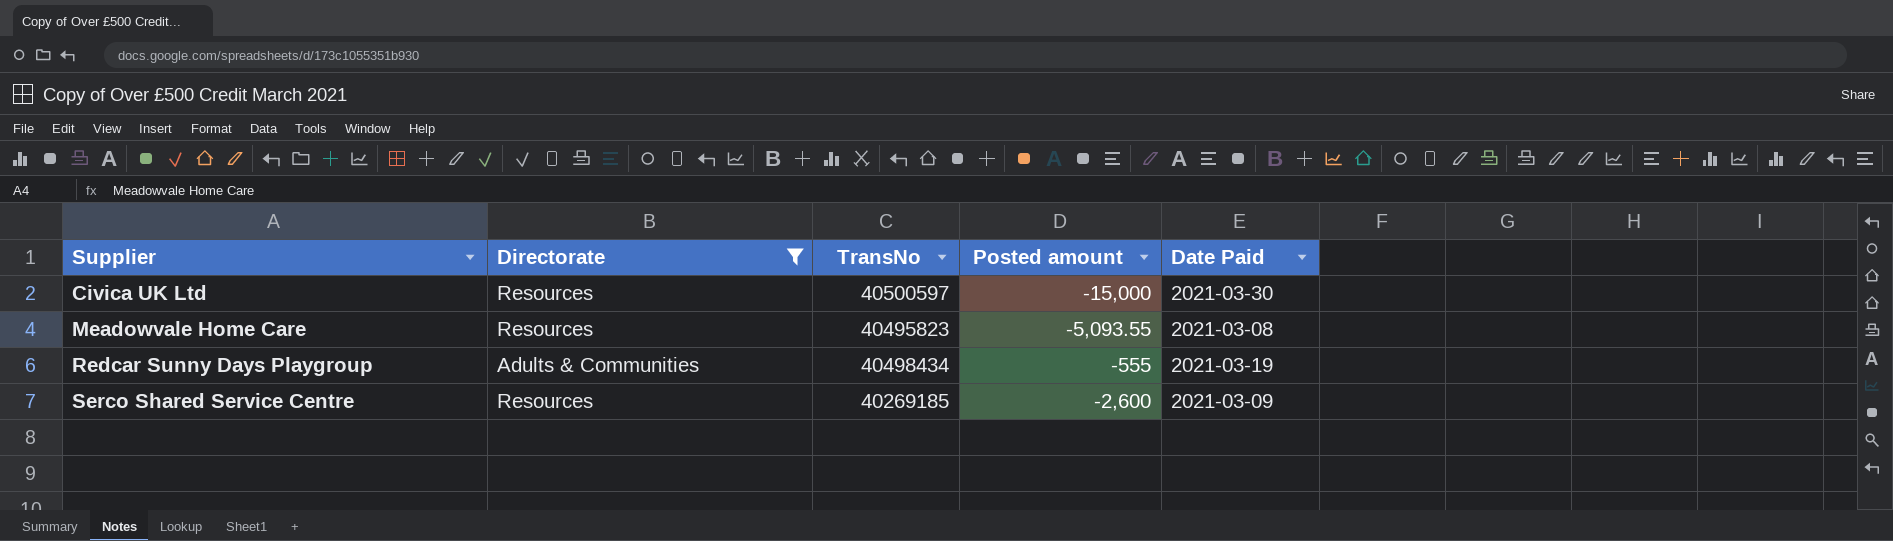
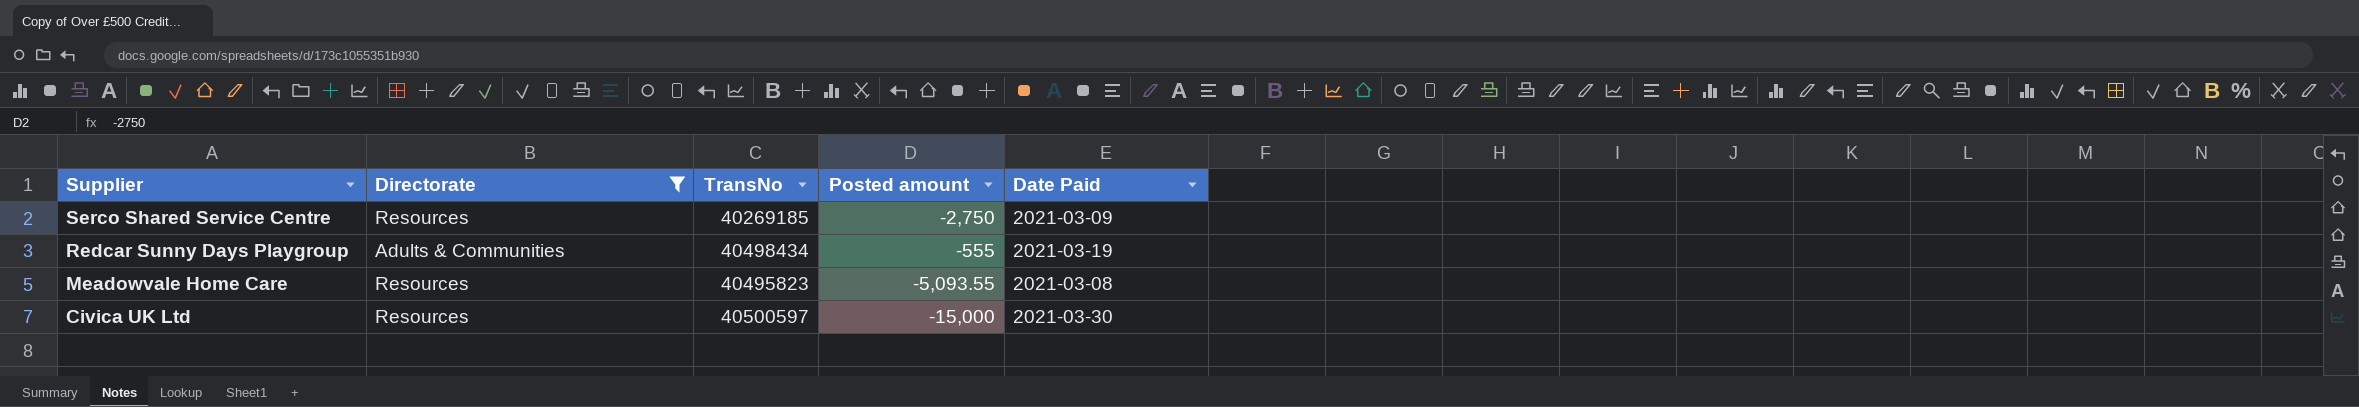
row order: Supplier ascending -> Supplier descending
Serco Shared Service Centre | Posted amount: -2,600 -> -2,750

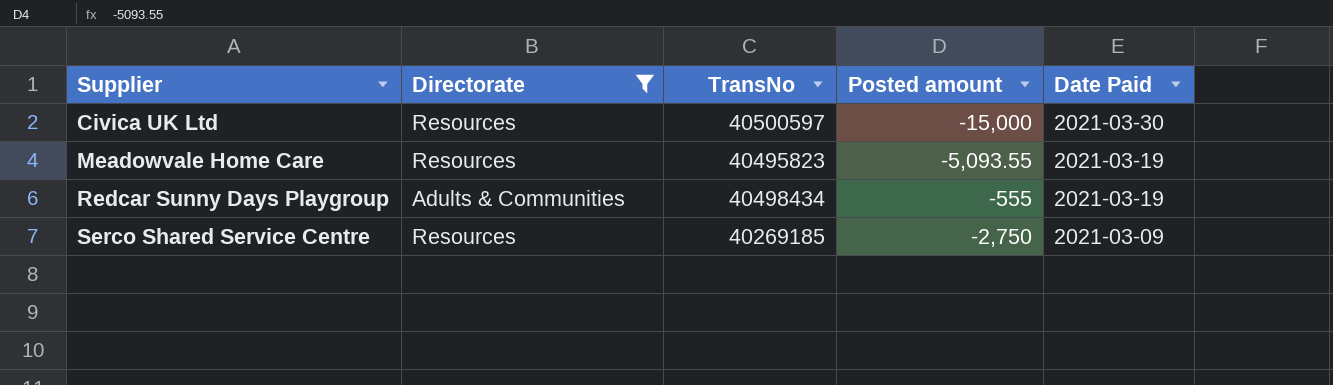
row order: Supplier descending -> Supplier ascending
Meadowvale Home Care | Date Paid: 2021-03-08 -> 2021-03-19

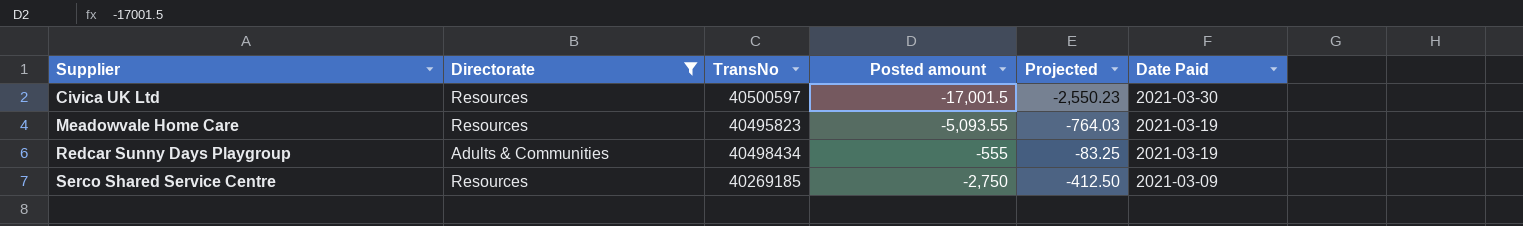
column Projected | formula: none -> [Posted amount] * 0.15
Civica UK Ltd | Posted amount: -15,000 -> -17,001.5

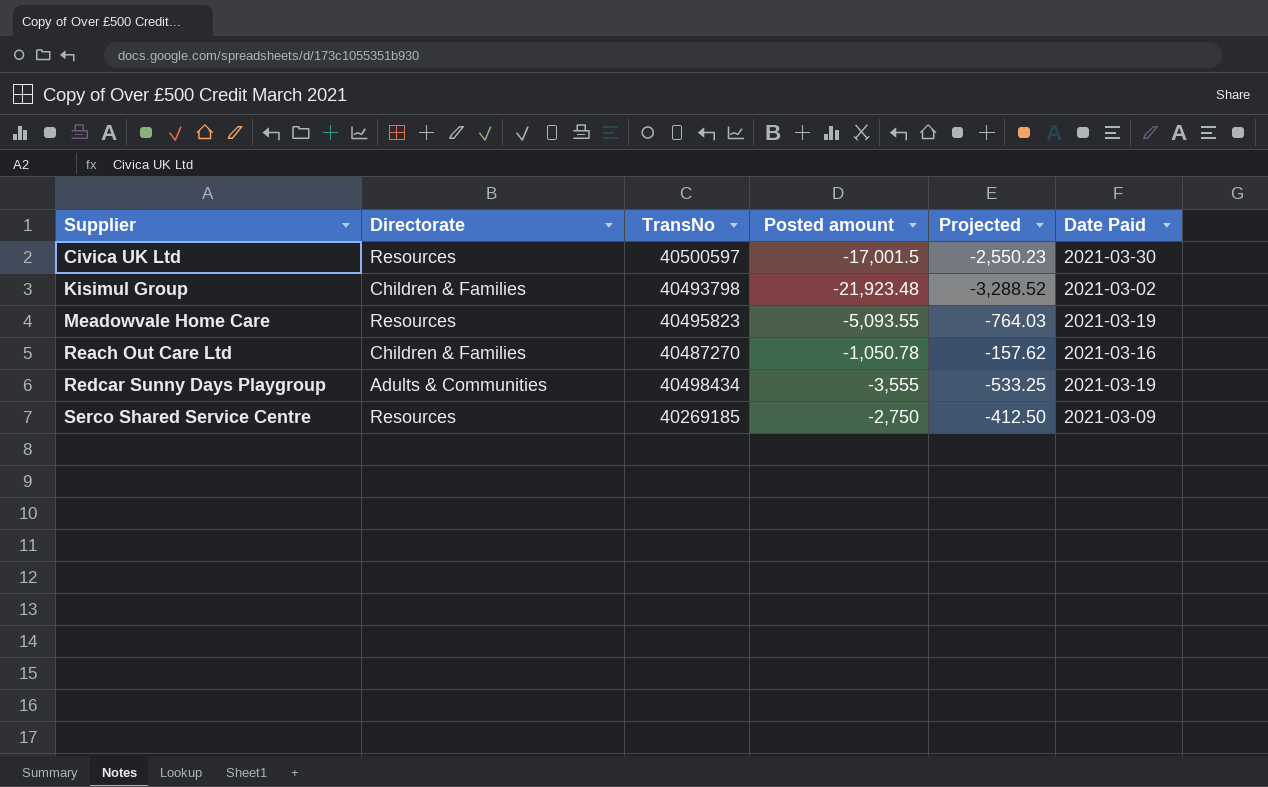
filter: Directorate != Children & Families -> none
Redcar Sunny Days Playgroup | Posted amount: -555 -> -3,555
Redcar Sunny Days Playgroup | Projected: -83.25 -> -533.25

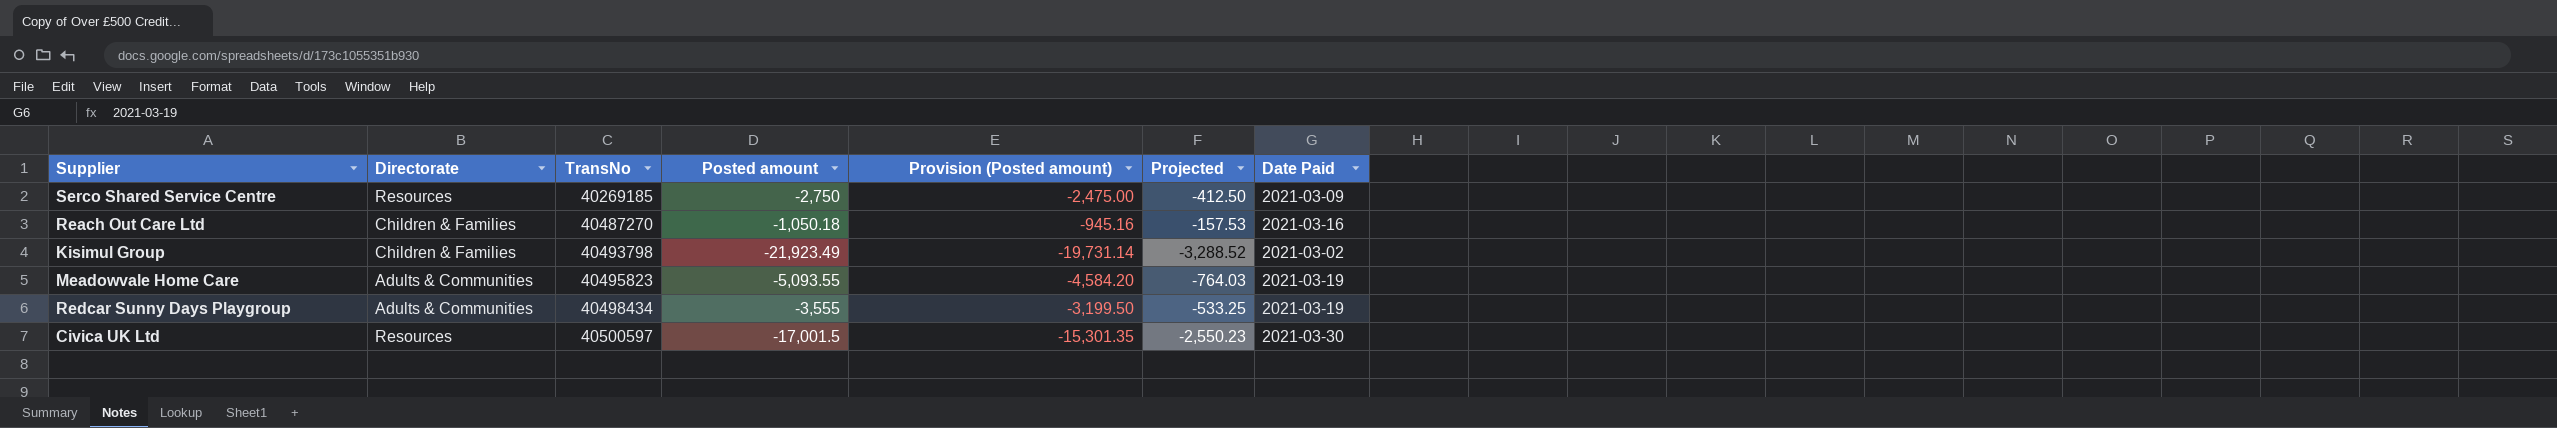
row order: Supplier ascending -> TransNo ascending
column Provision (Posted amount) | formula: none -> [Posted amount] * 0.9
Reach Out Care Ltd | Posted amount: -1,050.78 -> -1,050.18
Reach Out Care Ltd | Projected: -157.62 -> -157.53
Kisimul Group | Posted amount: -21,923.48 -> -21,923.49
Meadowvale Home Care | Directorate: Resources -> Adults & Communities

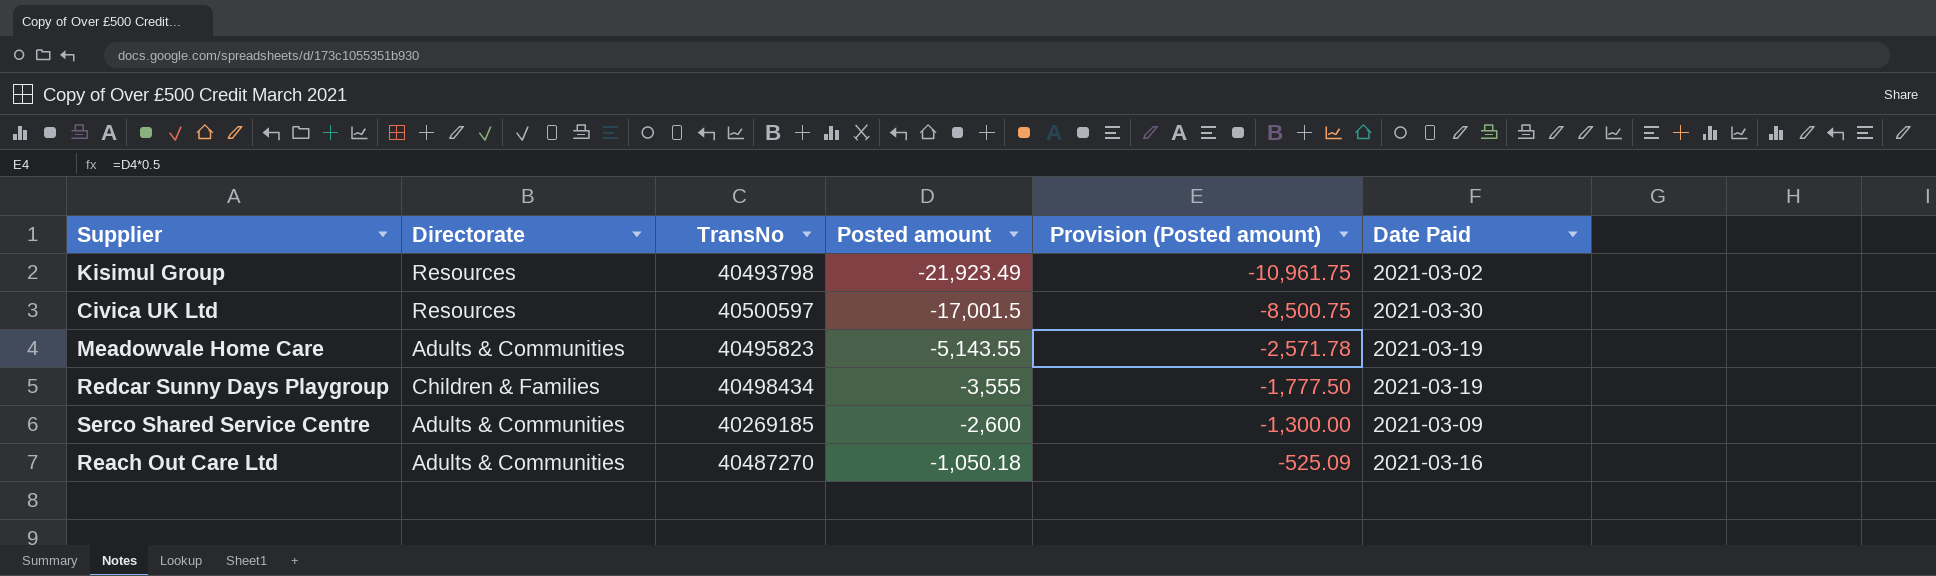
row order: TransNo ascending -> Posted amount ascending
column Projected | formula: [Posted amount] * 0.15 -> none
column Provision (Posted amount) | formula: [Posted amount] * 0.9 -> [Posted amount] * 0.5
Kisimul Group | Directorate: Children & Families -> Resources
Meadowvale Home Care | Posted amount: -5,093.55 -> -5,143.55
Redcar Sunny Days Playgroup | Directorate: Adults & Communities -> Children & Families
Serco Shared Service Centre | Directorate: Resources -> Adults & Communities
Serco Shared Service Centre | Posted amount: -2,750 -> -2,600
Reach Out Care Ltd | Directorate: Children & Families -> Adults & Communities

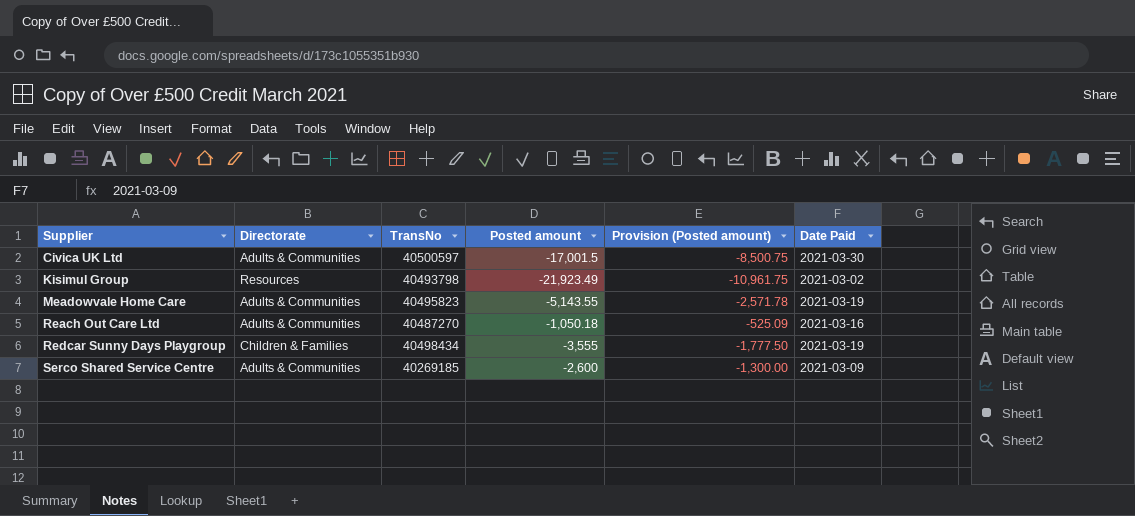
row order: Posted amount ascending -> Supplier ascending
Civica UK Ltd | Directorate: Resources -> Adults & Communities

